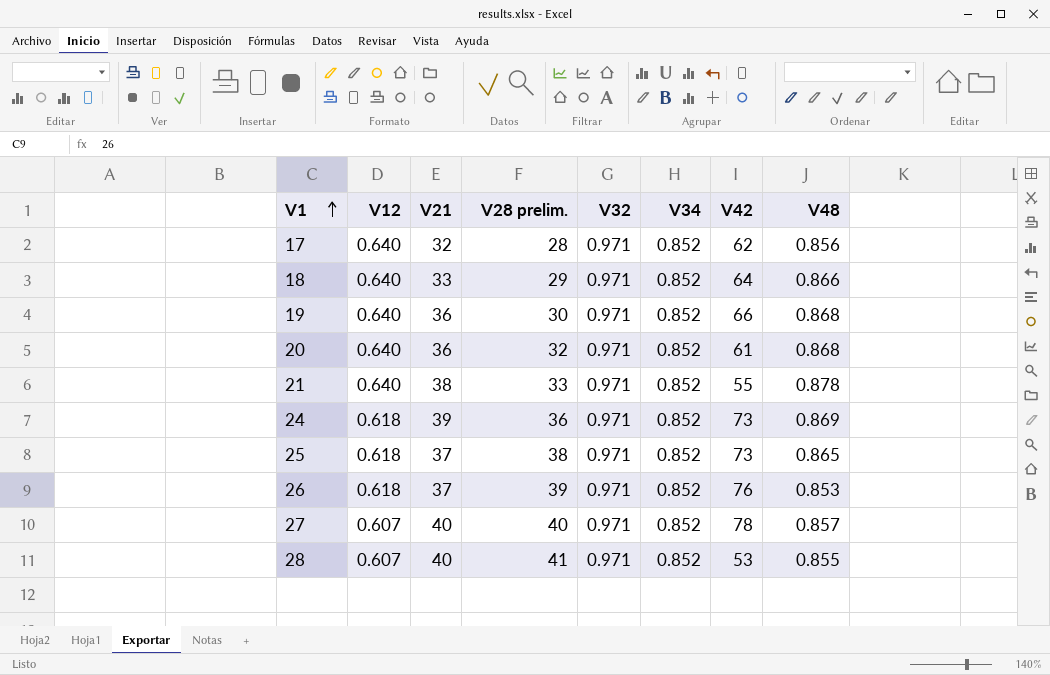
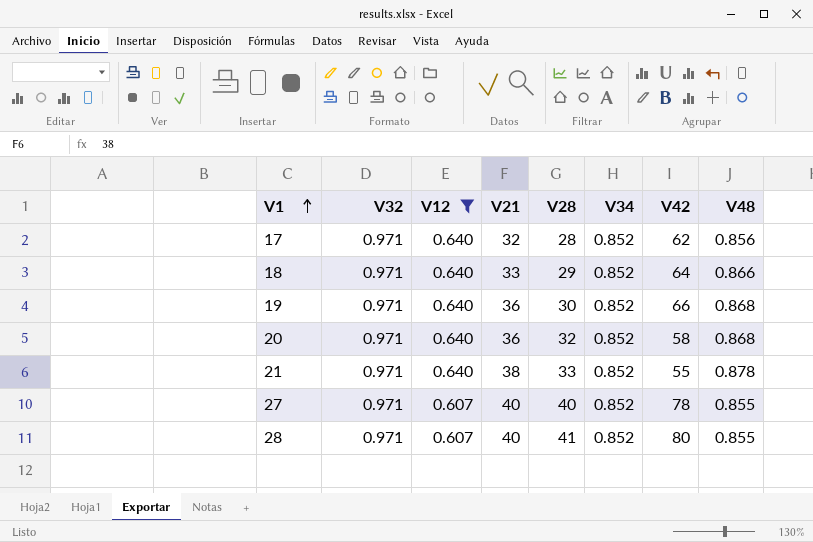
filter: none -> V12 != 0.618
column V32 | position: 5 -> 2
column name: V28 prelim. -> V28
20 | V42: 61 -> 58
27 | V48: 0.857 -> 0.855
28 | V42: 53 -> 80

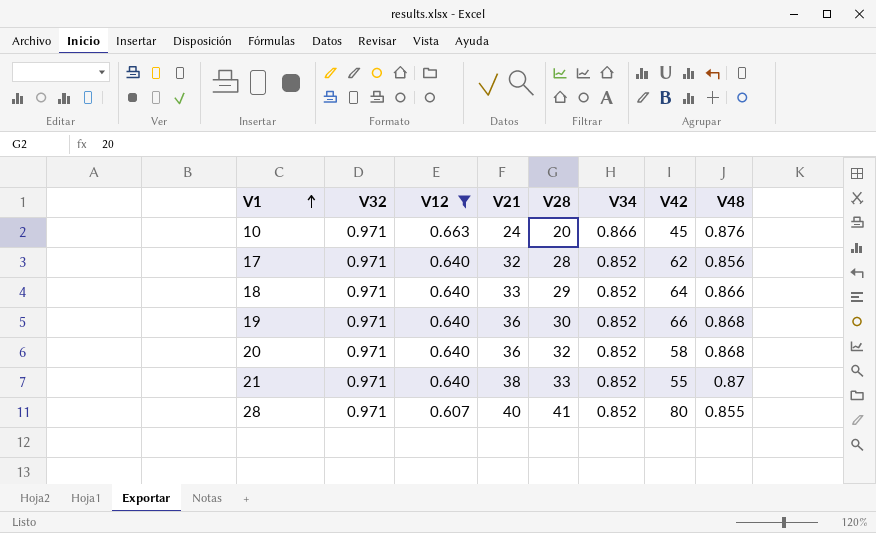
row 27: 0.971 | 0.607 | 40 | 40 | 0.852 | 78 | 0.855 -> none
row 10: none -> 0.971 | 0.663 | 24 | 20 | 0.866 | 45 | 0.876
21 | V48: 0.878 -> 0.87

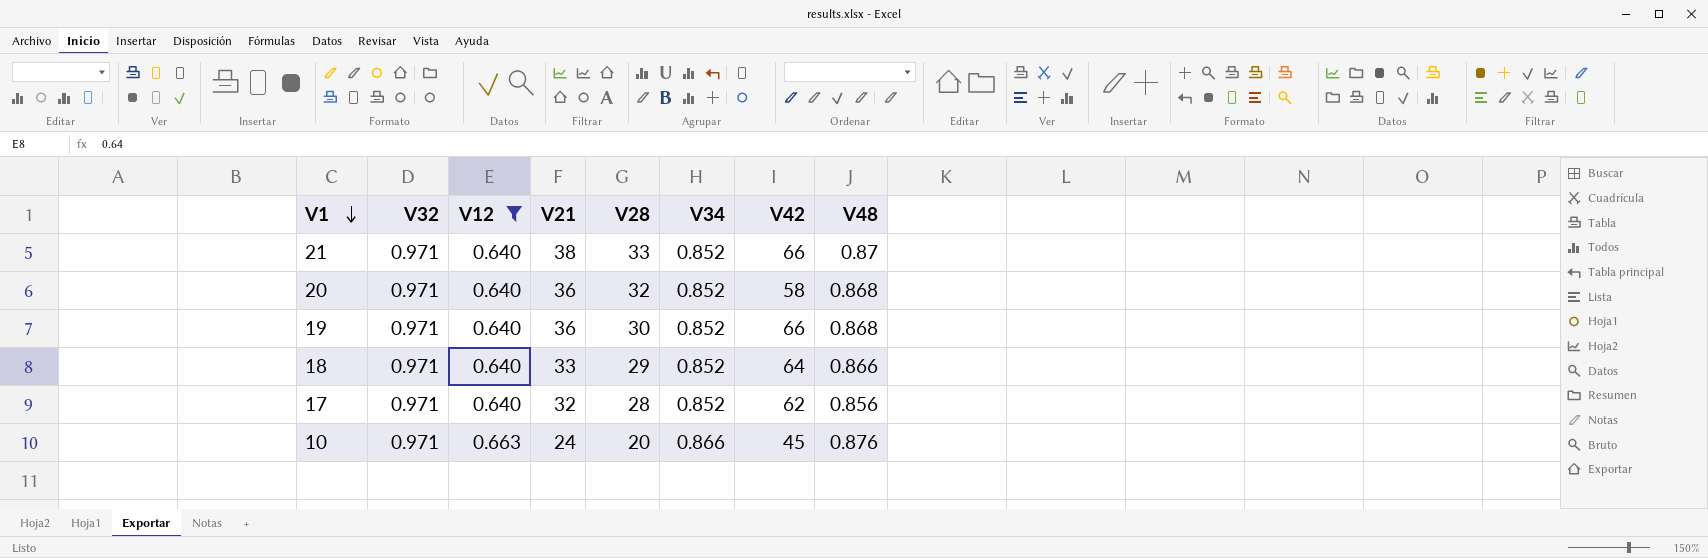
row order: V1 ascending -> V1 descending
row 28: 0.971 | 0.607 | 40 | 41 | 0.852 | 80 | 0.855 -> none
21 | V42: 55 -> 66

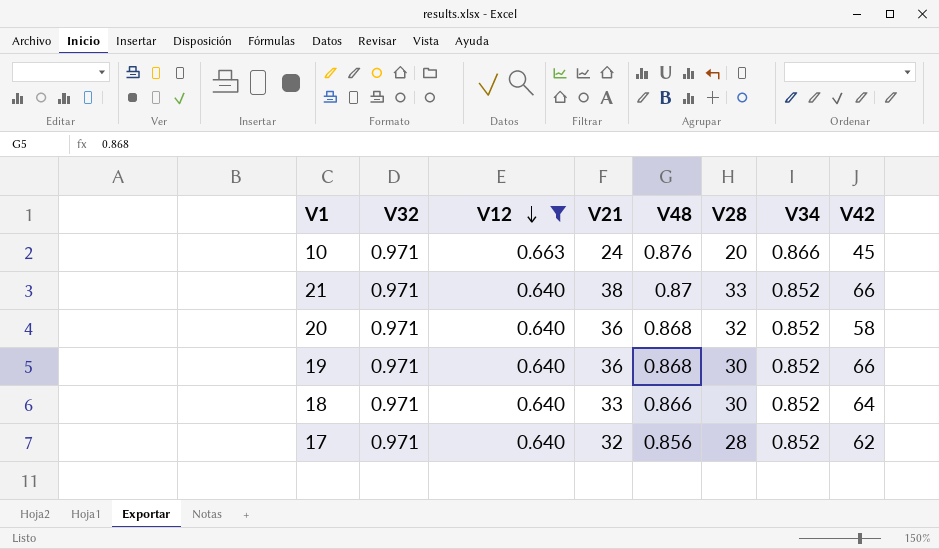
row order: V1 descending -> V12 descending
column V48 | position: 8 -> 5
18 | V28: 29 -> 30

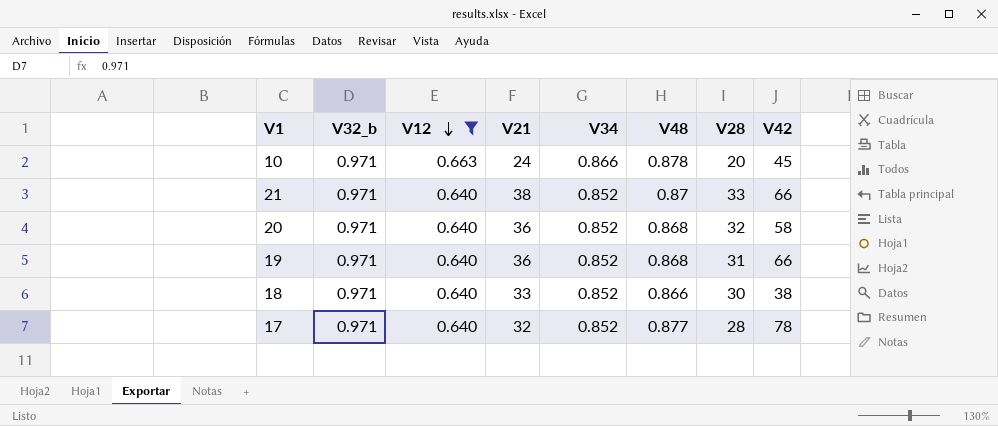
column name: V32 -> V32_b
column V34 | position: 7 -> 5
10 | V48: 0.876 -> 0.878
19 | V28: 30 -> 31
18 | V42: 64 -> 38
17 | V48: 0.856 -> 0.877
17 | V42: 62 -> 78

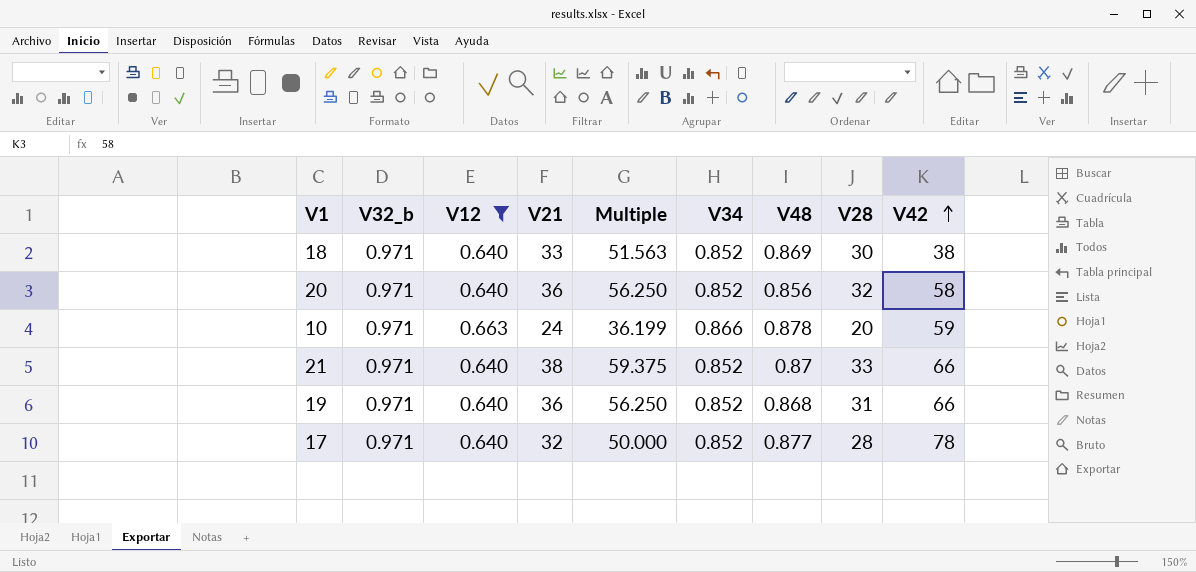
row order: V12 descending -> V42 ascending
column Multiple | formula: none -> [V21] / [V12]
18 | V48: 0.866 -> 0.869
20 | V48: 0.868 -> 0.856
10 | V42: 45 -> 59

